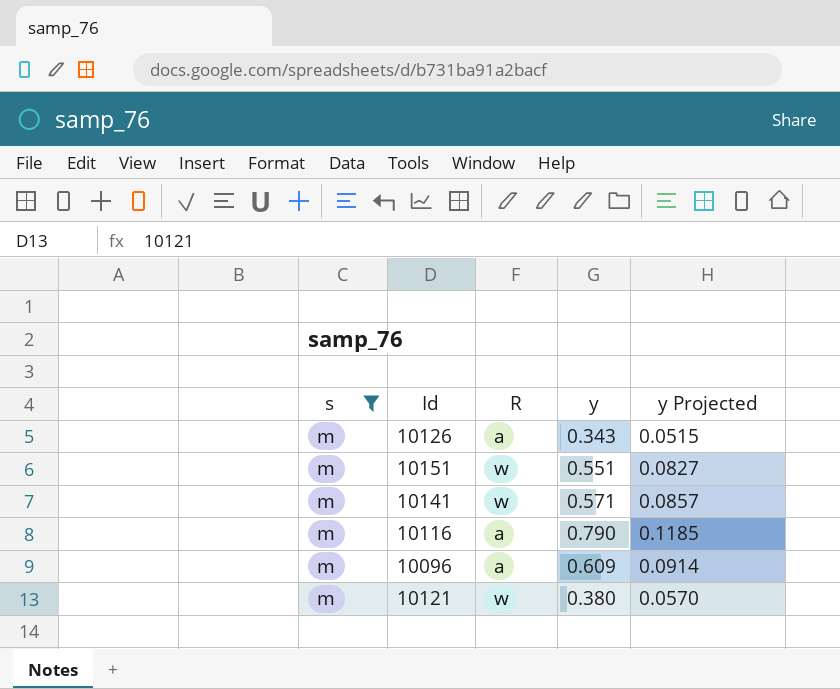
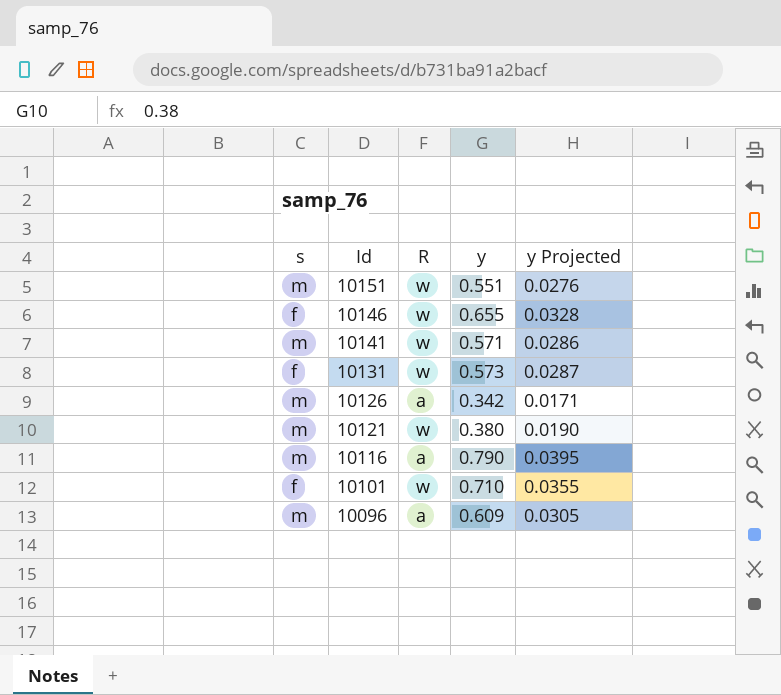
filter: s = m -> none
row order: none -> Id descending
column y Projected | formula: [y] * 0.15 -> [y] * 0.05
10126 | y: 0.343 -> 0.342

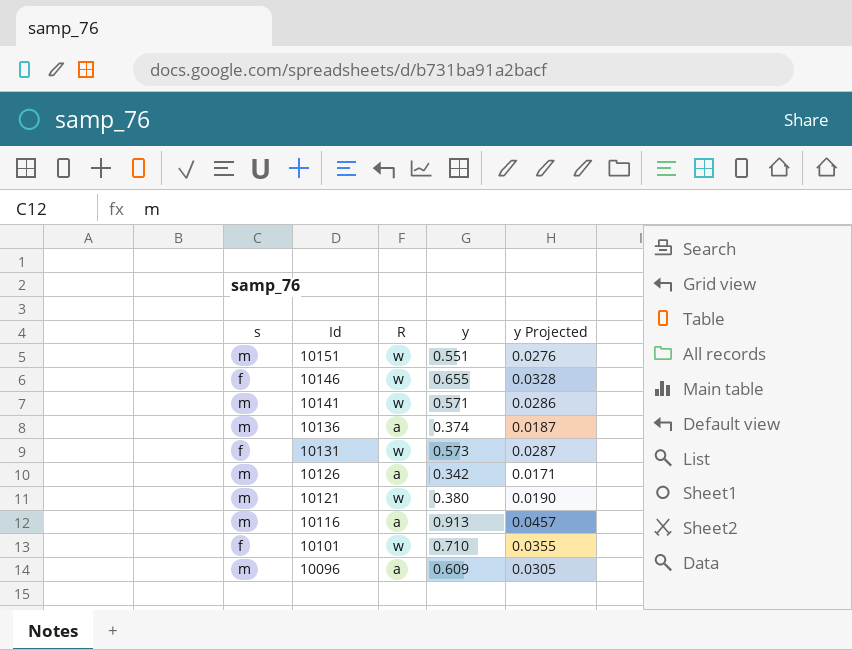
row 10136: none -> m | a | 0.374 | 0.0187
10116 | y: 0.790 -> 0.913
10116 | y Projected: 0.0395 -> 0.0457

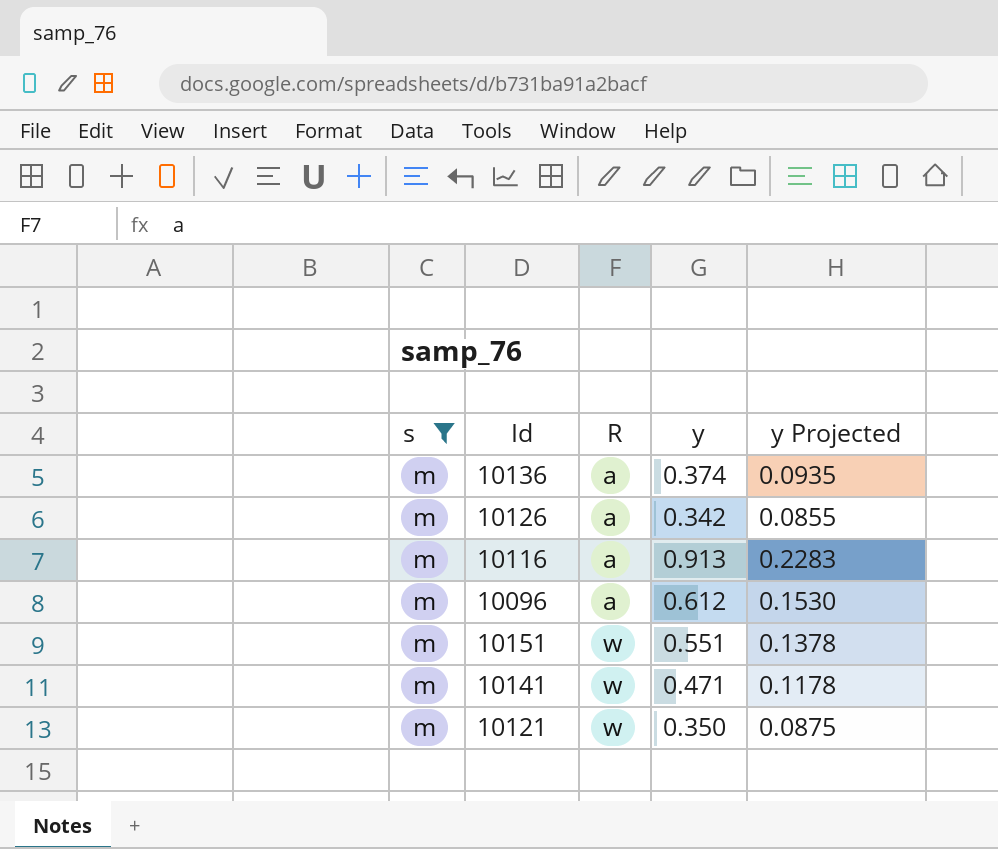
filter: none -> s = m
row order: Id descending -> R ascending
column y Projected | formula: [y] * 0.05 -> [y] * 0.25
10096 | y: 0.609 -> 0.612
10141 | y: 0.571 -> 0.471
10121 | y: 0.380 -> 0.350

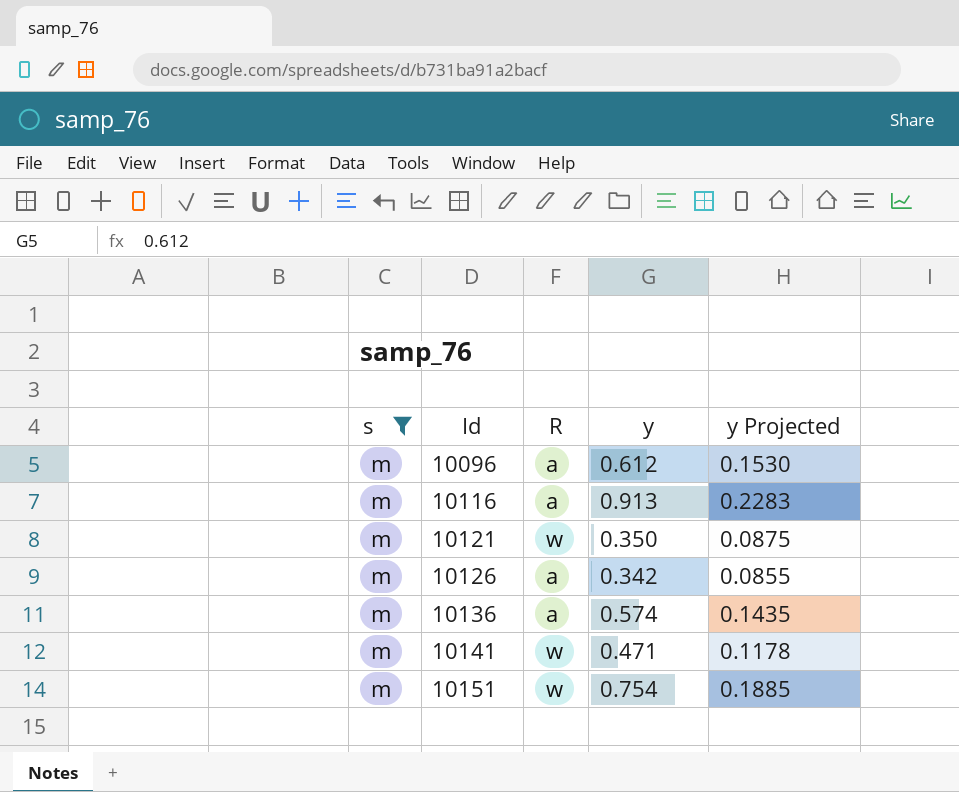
row order: R ascending -> Id ascending
10136 | y: 0.374 -> 0.574
10136 | y Projected: 0.0935 -> 0.1435
10151 | y: 0.551 -> 0.754
10151 | y Projected: 0.1378 -> 0.1885

